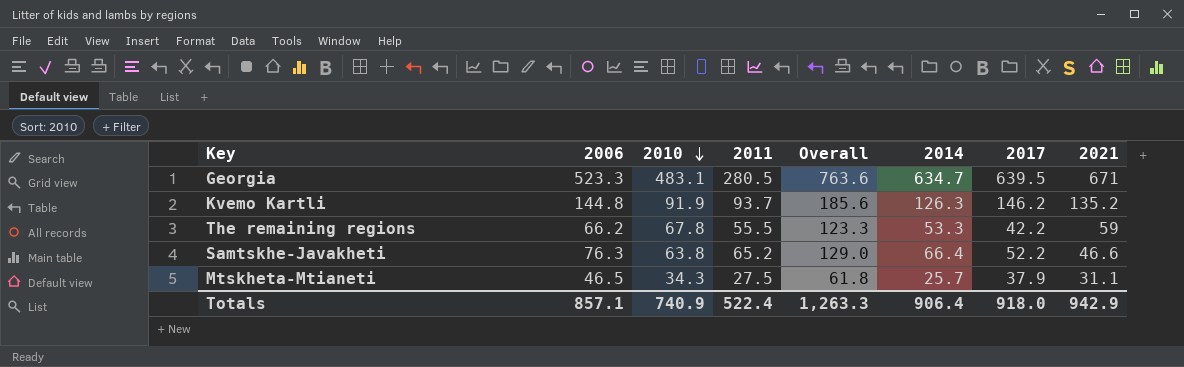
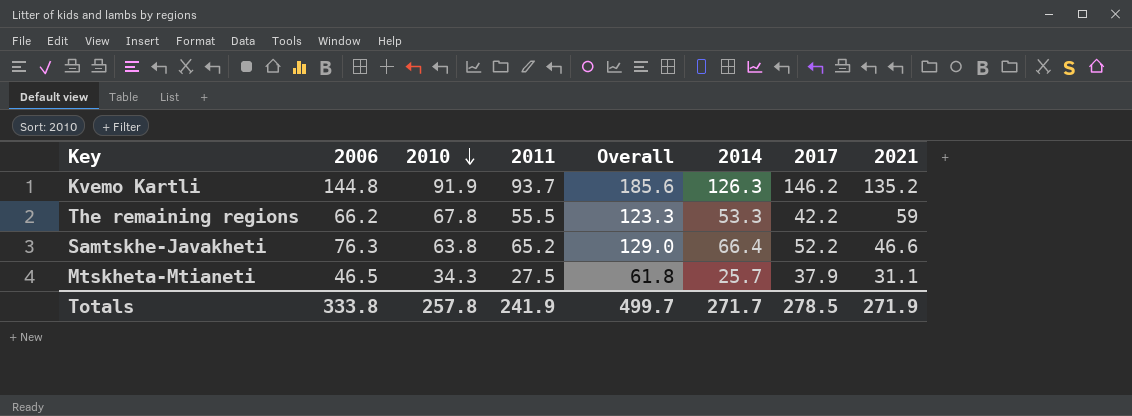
row Georgia: 523.3 | 483.1 | 280.5 | 763.6 | 634.7 | 639.5 | 671 -> none
Totals | 2006: 857.1 -> 333.8
Totals | 2010: 740.9 -> 257.8
Totals | 2011: 522.4 -> 241.9
Totals | Overall: 1,263.3 -> 499.7
Totals | 2014: 906.4 -> 271.7
Totals | 2017: 918.0 -> 278.5
Totals | 2021: 942.9 -> 271.9

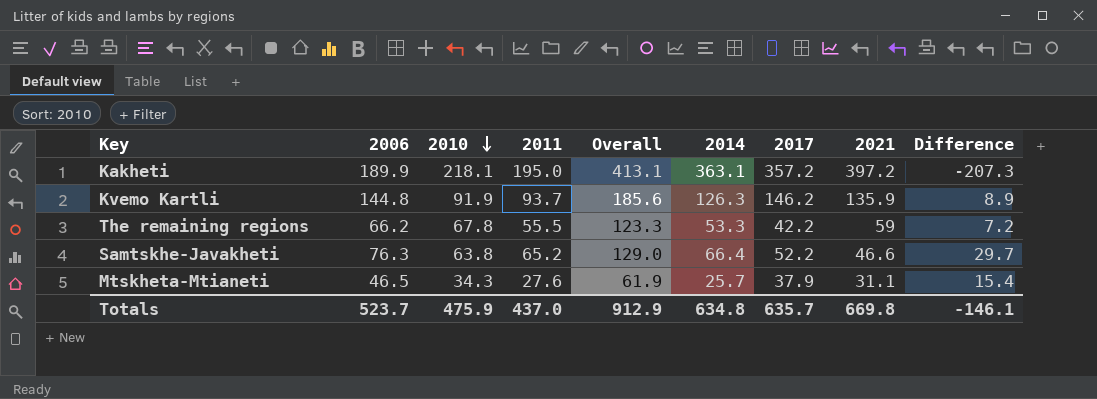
column Difference | formula: none -> [2006] - [2021]
row Kakheti: none -> 189.9 | 218.1 | 195.0 | 413.1 | 363.1 | 357.2 | 397.2 | -207.3
Kvemo Kartli | 2021: 135.2 -> 135.9
Mtskheta-Mtianeti | 2011: 27.5 -> 27.6
Mtskheta-Mtianeti | Overall: 61.8 -> 61.9
Totals | 2006: 333.8 -> 523.7
Totals | 2010: 257.8 -> 475.9
Totals | 2011: 241.9 -> 437.0
Totals | Overall: 499.7 -> 912.9
Totals | 2014: 271.7 -> 634.8
Totals | 2017: 278.5 -> 635.7
Totals | 2021: 271.9 -> 669.8

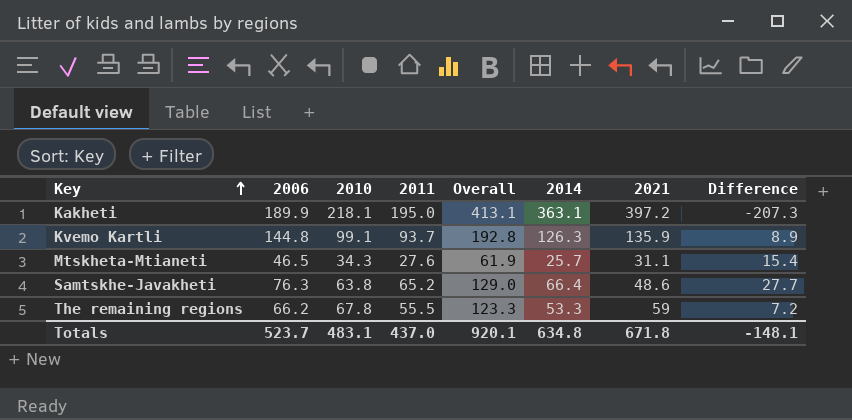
row order: 2010 descending -> Key ascending
column 2017 | position: 7 -> none
Kvemo Kartli | 2010: 91.9 -> 99.1
Kvemo Kartli | Overall: 185.6 -> 192.8
Samtskhe-Javakheti | 2021: 46.6 -> 48.6
Samtskhe-Javakheti | Difference: 29.7 -> 27.7
Totals | 2010: 475.9 -> 483.1
Totals | Overall: 912.9 -> 920.1
Totals | 2021: 669.8 -> 671.8
Totals | Difference: -146.1 -> -148.1

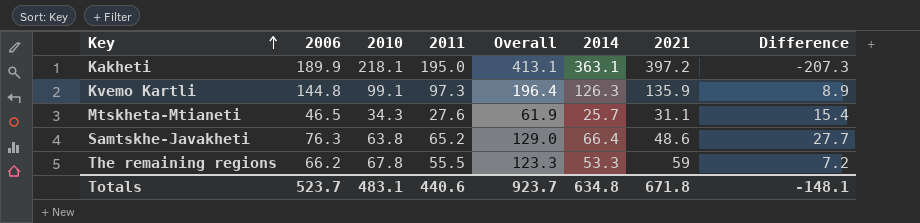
Kvemo Kartli | 2011: 93.7 -> 97.3
Kvemo Kartli | Overall: 192.8 -> 196.4
Totals | 2011: 437.0 -> 440.6
Totals | Overall: 920.1 -> 923.7

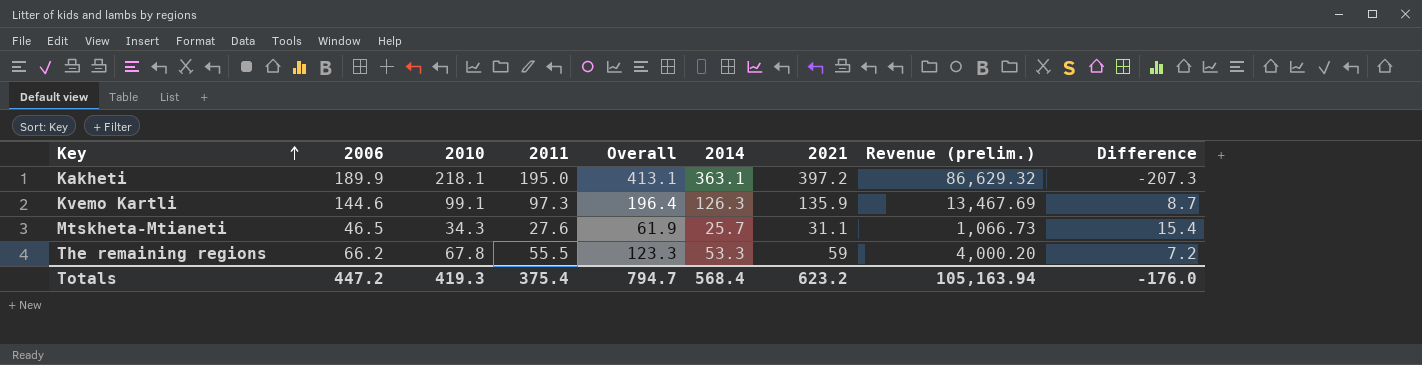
column Revenue (prelim.) | formula: none -> [2010] * [2021]
row Samtskhe-Javakheti: 76.3 | 63.8 | 65.2 | 129.0 | 66.4 | 48.6 | 27.7 -> none
Kvemo Kartli | 2006: 144.8 -> 144.6
Kvemo Kartli | Difference: 8.9 -> 8.7
Totals | 2006: 523.7 -> 447.2
Totals | 2010: 483.1 -> 419.3
Totals | 2011: 440.6 -> 375.4
Totals | Overall: 923.7 -> 794.7
Totals | 2014: 634.8 -> 568.4
Totals | 2021: 671.8 -> 623.2
Totals | Difference: -148.1 -> -176.0

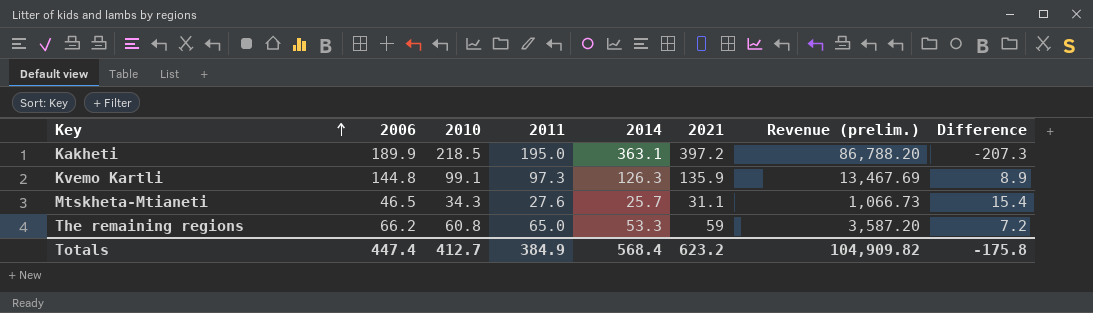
column Overall | formula: [2010] + [2011] -> none
Kakheti | 2010: 218.1 -> 218.5
Kakheti | Revenue (prelim.): 86,629.32 -> 86,788.20
Kvemo Kartli | 2006: 144.6 -> 144.8
Kvemo Kartli | Difference: 8.7 -> 8.9
The remaining regions | 2010: 67.8 -> 60.8
The remaining regions | 2011: 55.5 -> 65.0
The remaining regions | Revenue (prelim.): 4,000.20 -> 3,587.20
Totals | 2006: 447.2 -> 447.4
Totals | 2010: 419.3 -> 412.7
Totals | 2011: 375.4 -> 384.9
Totals | Revenue (prelim.): 105,163.94 -> 104,909.82
Totals | Difference: -176.0 -> -175.8

